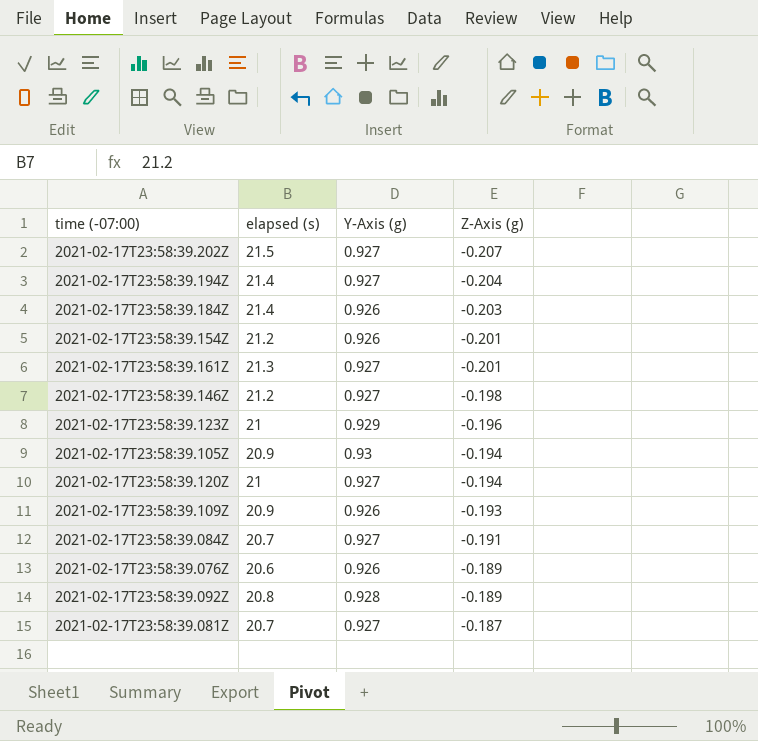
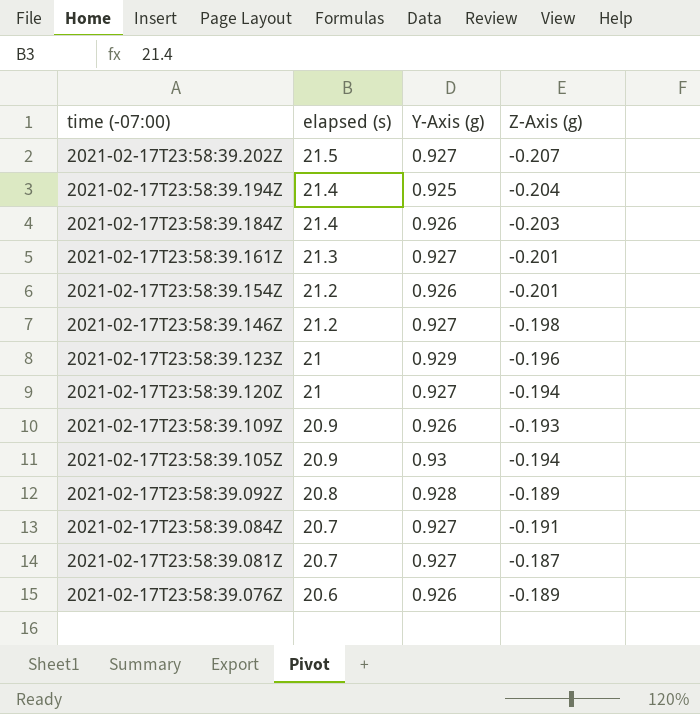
row order: Z-Axis (g) ascending -> time (-07:00) descending
2021-02-17T23:58:39.194Z | Y-Axis (g): 0.927 -> 0.925

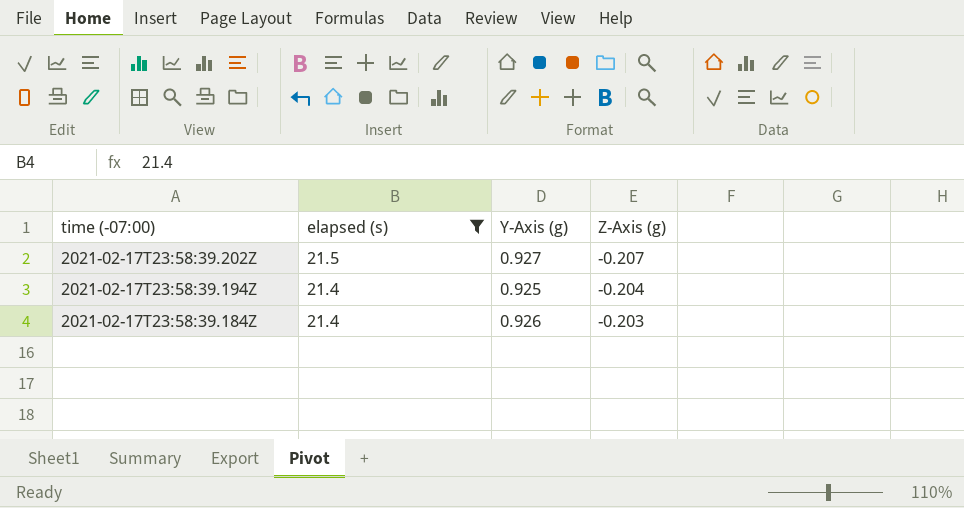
filter: none -> elapsed (s) >= 21.4

